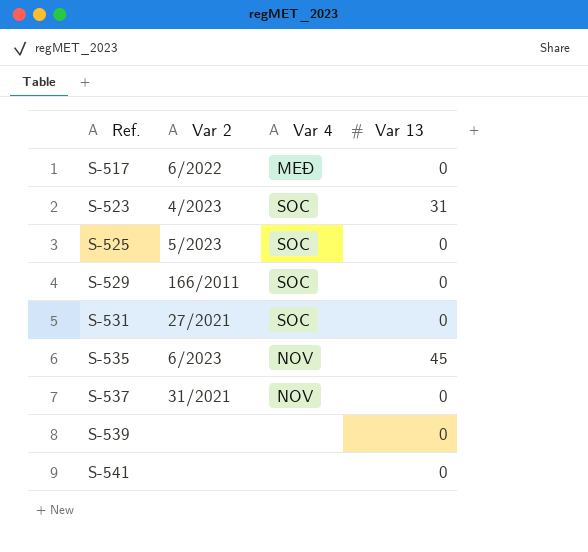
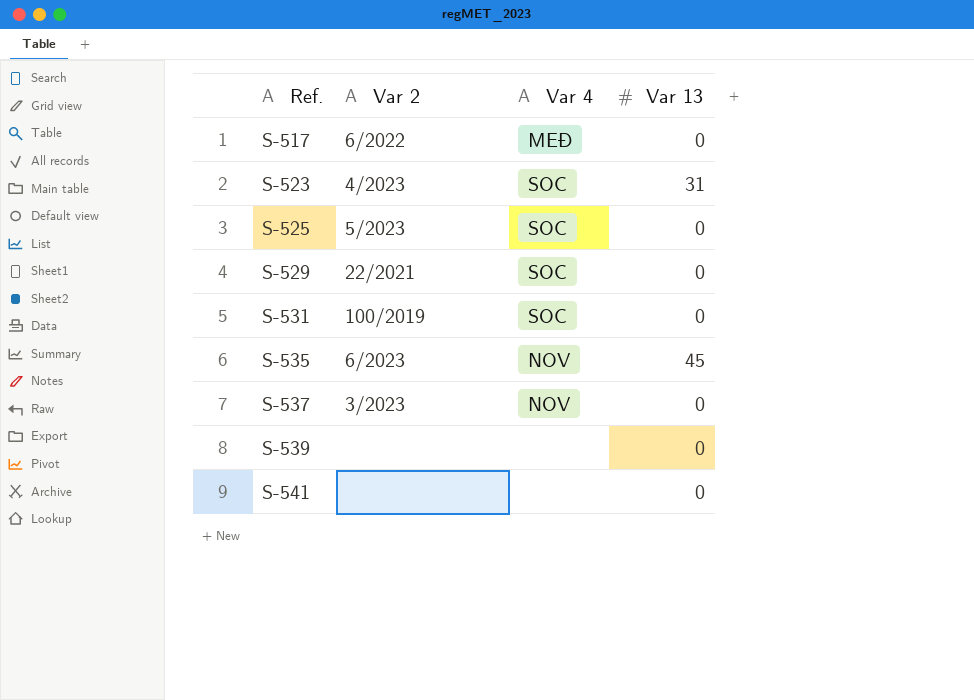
S-529 | Var 2: 166/2011 -> 22/2021
S-531 | Var 2: 27/2021 -> 100/2019
S-537 | Var 2: 31/2021 -> 3/2023

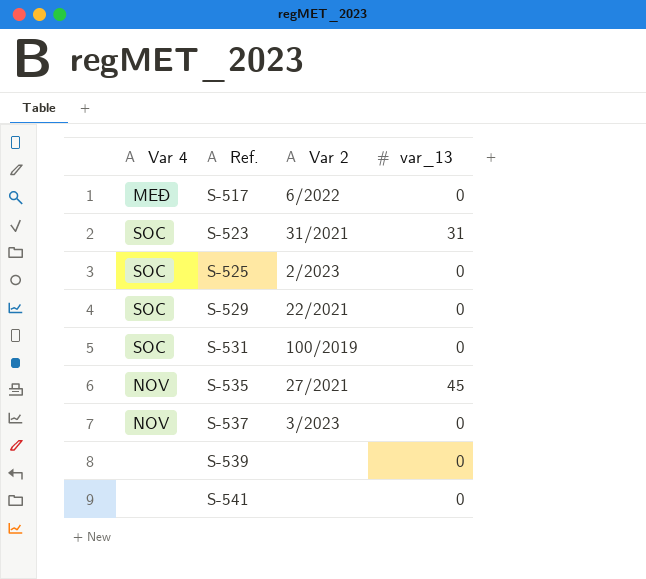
column Var 4 | position: 3 -> 1
column name: Var 13 -> var_13
S-523 | Var 2: 4/2023 -> 31/2021
S-525 | Var 2: 5/2023 -> 2/2023
S-535 | Var 2: 6/2023 -> 27/2021

